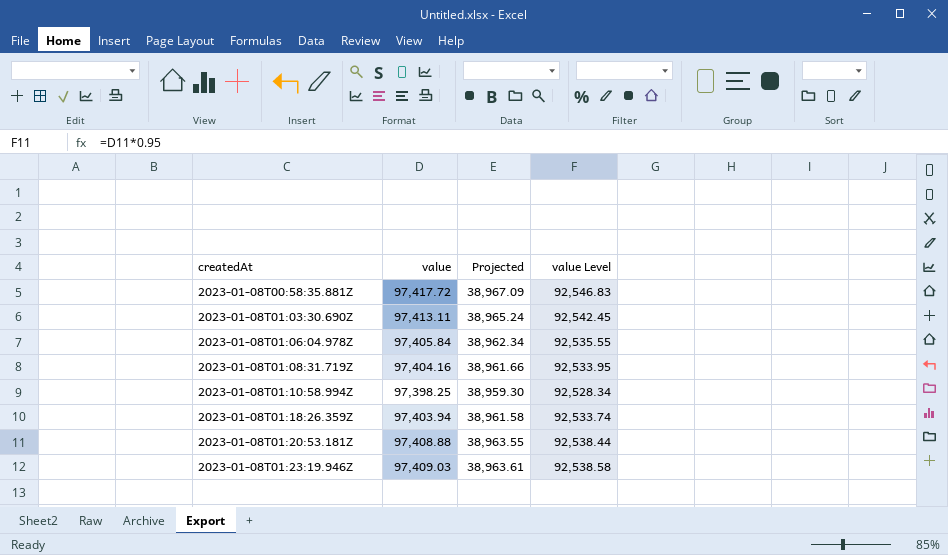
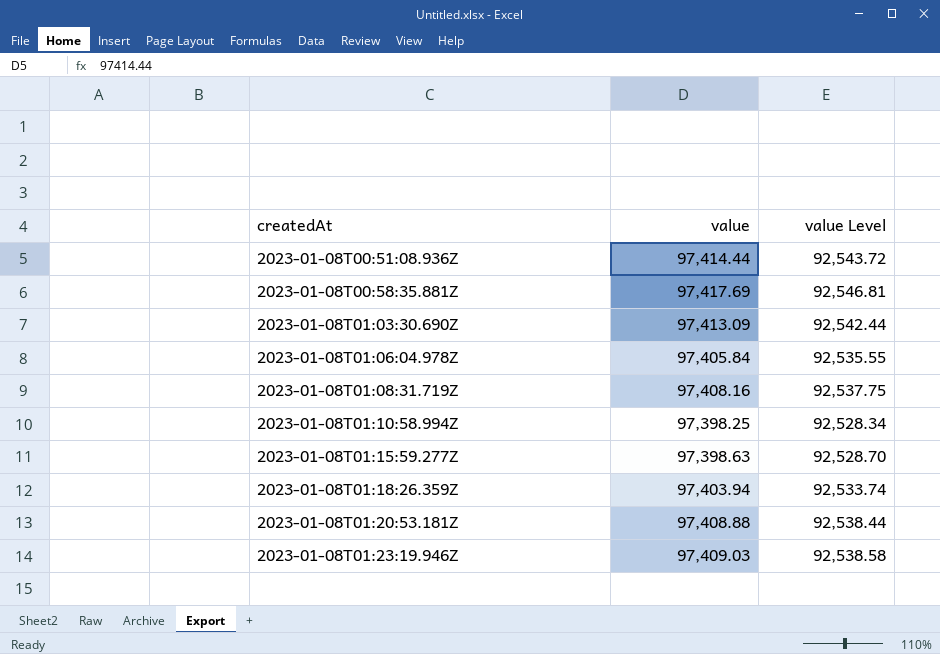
column Projected | formula: [value] * 0.4 -> none
row 2023-01-08T00:51:08.936Z: none -> 97,414.44 | 92,543.72
2023-01-08T00:58:35.881Z | value: 97,417.72 -> 97,417.69
2023-01-08T00:58:35.881Z | value Level: 92,546.83 -> 92,546.81
2023-01-08T01:03:30.690Z | value: 97,413.11 -> 97,413.09
2023-01-08T01:03:30.690Z | value Level: 92,542.45 -> 92,542.44
2023-01-08T01:08:31.719Z | value: 97,404.16 -> 97,408.16
2023-01-08T01:08:31.719Z | value Level: 92,533.95 -> 92,537.75
row 2023-01-08T01:15:59.277Z: none -> 97,398.63 | 92,528.70

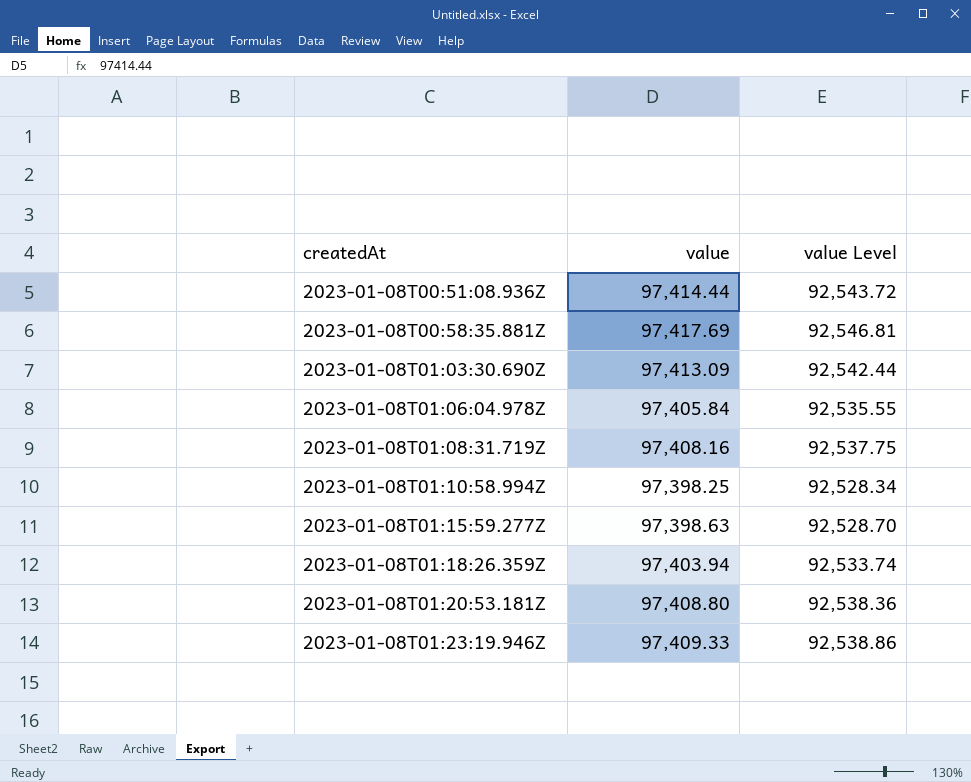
2023-01-08T01:20:53.181Z | value: 97,408.88 -> 97,408.80
2023-01-08T01:20:53.181Z | value Level: 92,538.44 -> 92,538.36
2023-01-08T01:23:19.946Z | value: 97,409.03 -> 97,409.33
2023-01-08T01:23:19.946Z | value Level: 92,538.58 -> 92,538.86

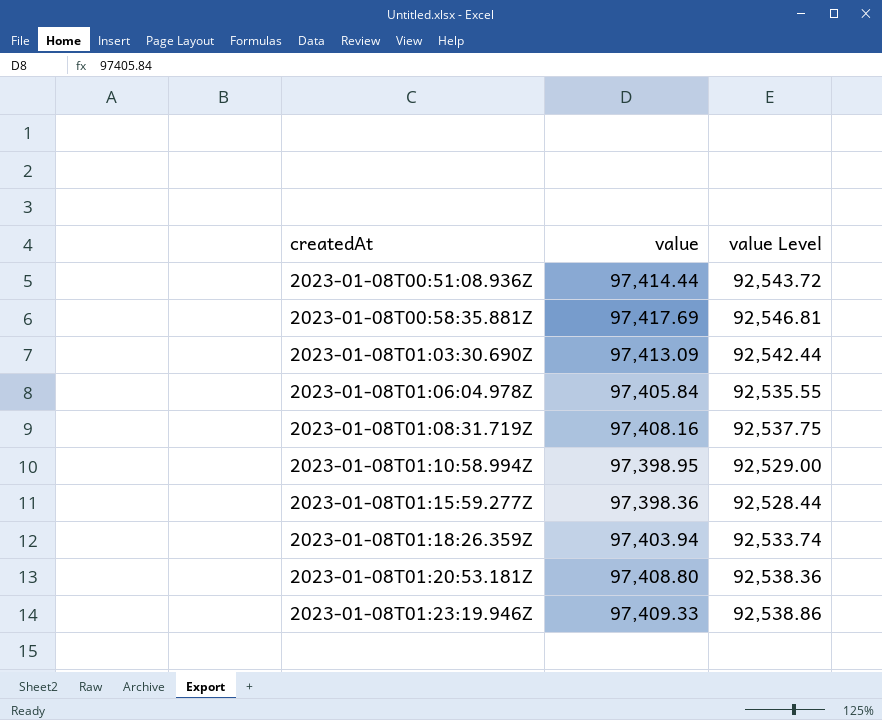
2023-01-08T01:10:58.994Z | value: 97,398.25 -> 97,398.95
2023-01-08T01:10:58.994Z | value Level: 92,528.34 -> 92,529.00
2023-01-08T01:15:59.277Z | value: 97,398.63 -> 97,398.36
2023-01-08T01:15:59.277Z | value Level: 92,528.70 -> 92,528.44

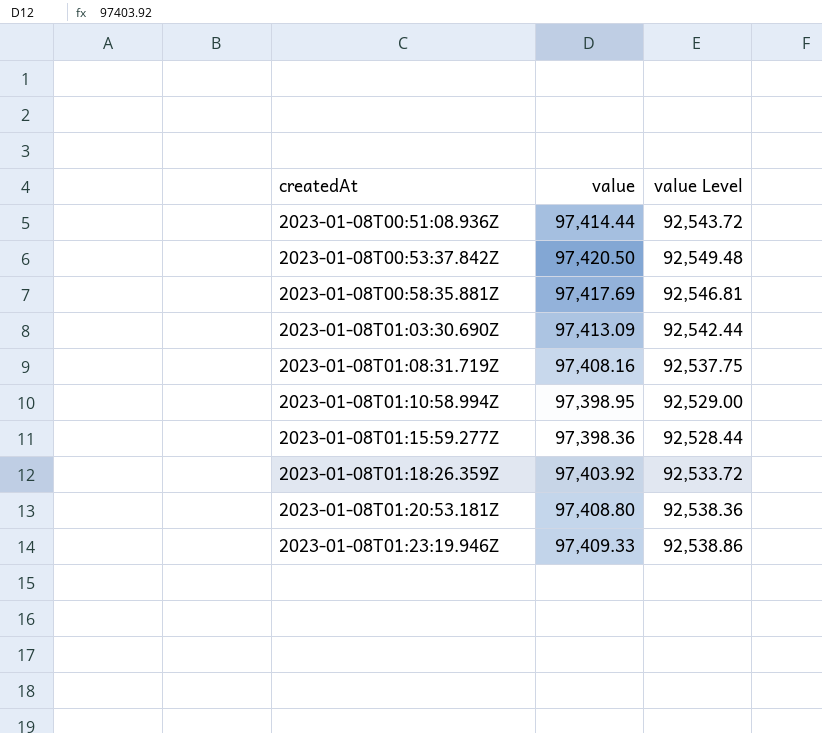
row 2023-01-08T01:06:04.978Z: 97,405.84 | 92,535.55 -> none
row 2023-01-08T00:53:37.842Z: none -> 97,420.50 | 92,549.48
2023-01-08T01:18:26.359Z | value: 97,403.94 -> 97,403.92
2023-01-08T01:18:26.359Z | value Level: 92,533.74 -> 92,533.72

